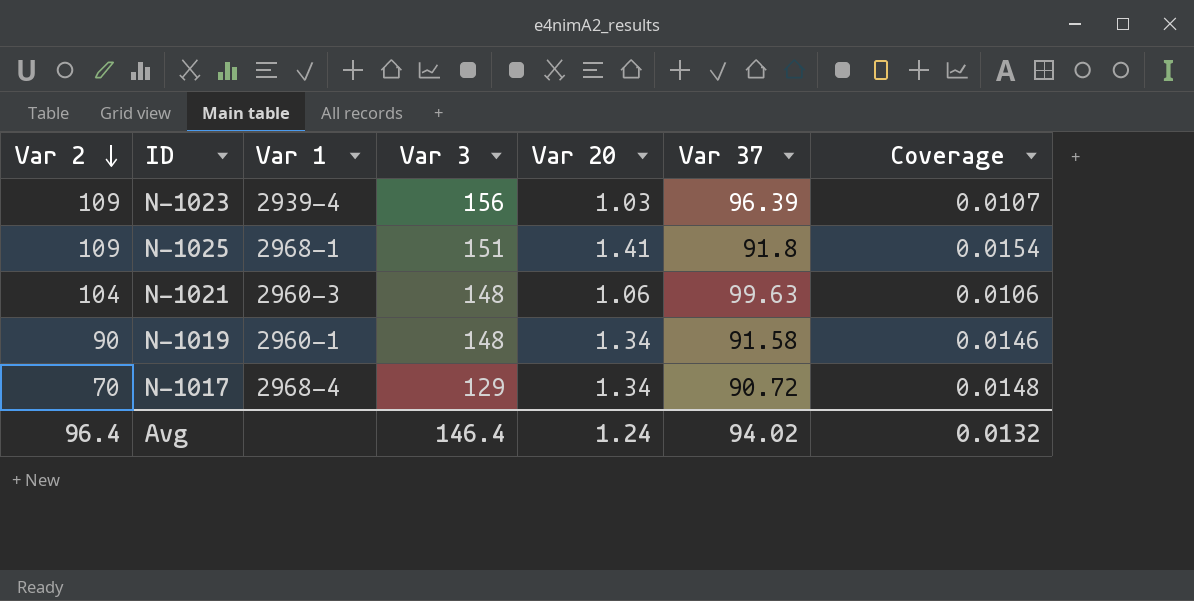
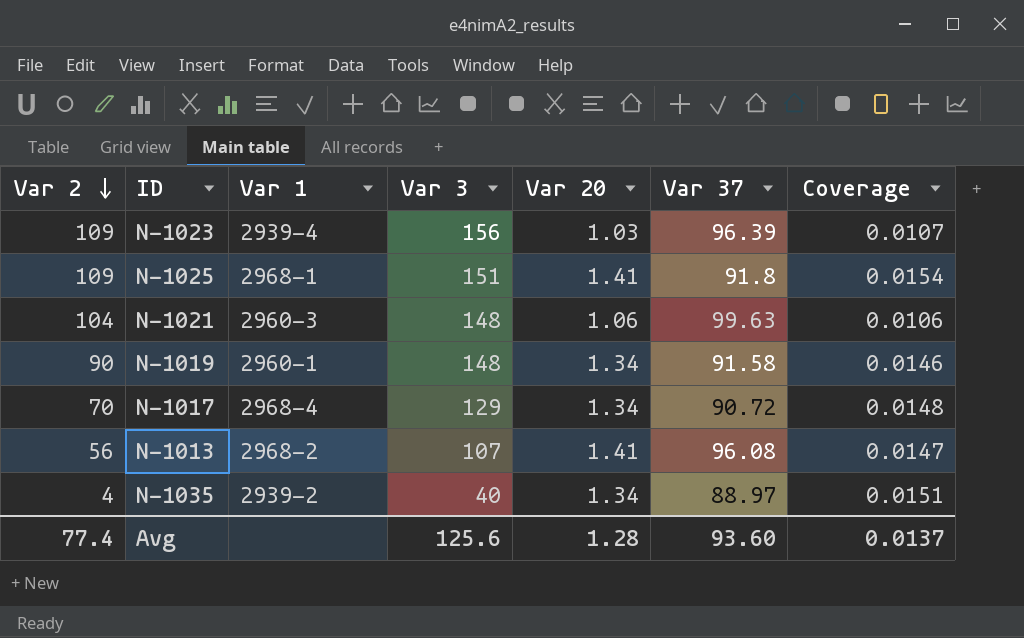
row N-1013: none -> 56 | 2968-2 | 107 | 1.41 | 96.08 | 0.0147
row N-1035: none -> 4 | 2939-2 | 40 | 1.34 | 88.97 | 0.0151
Avg | Var 2: 96.4 -> 77.4
Avg | Var 3: 146.4 -> 125.6
Avg | Var 20: 1.24 -> 1.28
Avg | Var 37: 94.02 -> 93.60
Avg | Coverage: 0.0132 -> 0.0137

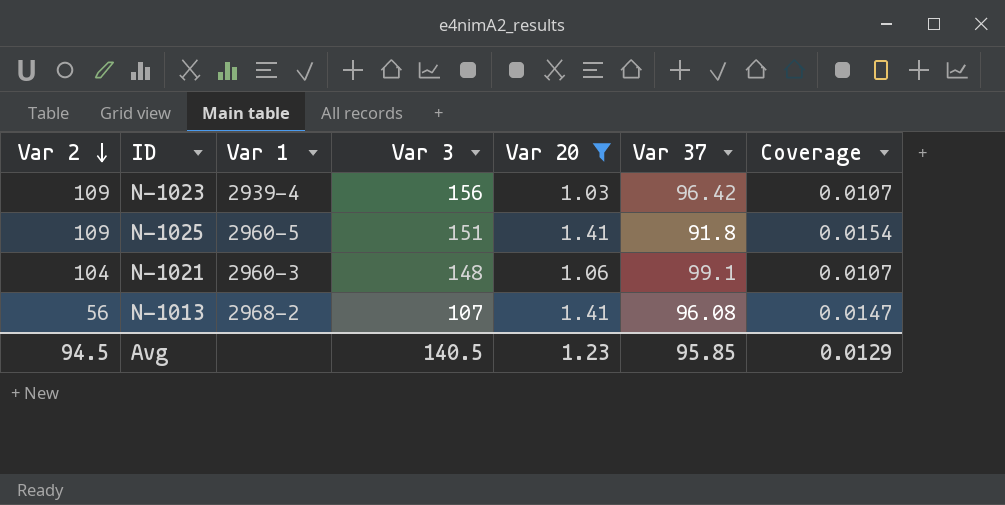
filter: none -> Var 20 != 1.34
N-1023 | Var 37: 96.39 -> 96.42
N-1025 | Var 1: 2968-1 -> 2960-5
N-1021 | Var 37: 99.63 -> 99.1
N-1021 | Coverage: 0.0106 -> 0.0107
Avg | Var 2: 77.4 -> 94.5
Avg | Var 3: 125.6 -> 140.5
Avg | Var 20: 1.28 -> 1.23
Avg | Var 37: 93.60 -> 95.85
Avg | Coverage: 0.0137 -> 0.0129

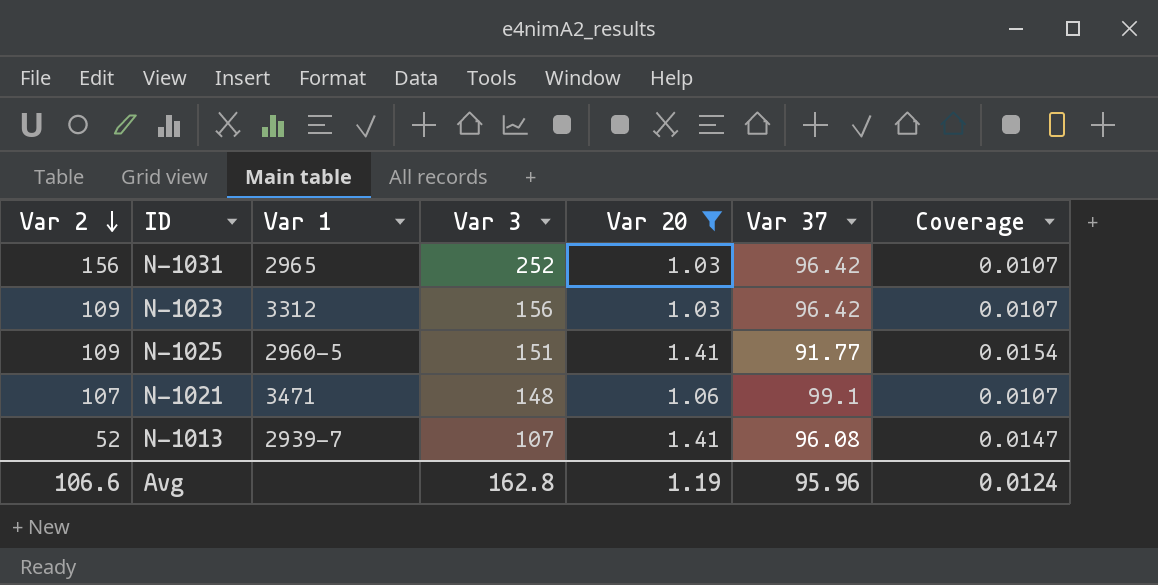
row N-1031: none -> 156 | 2965 | 252 | 1.03 | 96.42 | 0.0107
N-1023 | Var 1: 2939-4 -> 3312
N-1025 | Var 37: 91.8 -> 91.77
N-1021 | Var 2: 104 -> 107
N-1021 | Var 1: 2960-3 -> 3471
N-1013 | Var 2: 56 -> 52
N-1013 | Var 1: 2968-2 -> 2939-7
Avg | Var 2: 94.5 -> 106.6
Avg | Var 3: 140.5 -> 162.8
Avg | Var 20: 1.23 -> 1.19
Avg | Var 37: 95.85 -> 95.96
Avg | Coverage: 0.0129 -> 0.0124

